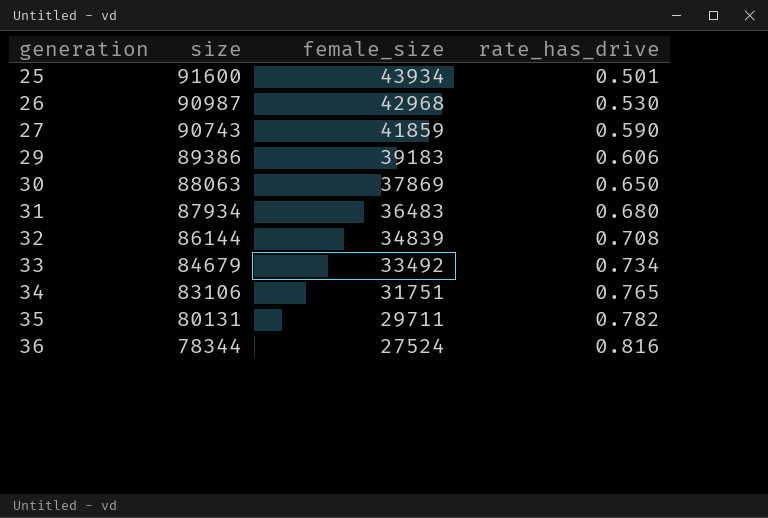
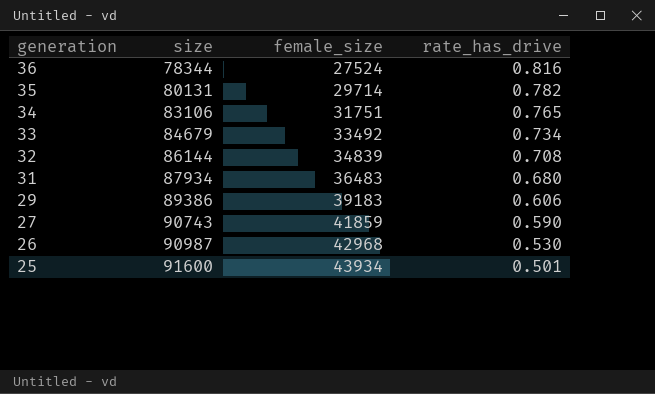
row order: generation ascending -> generation descending
row 30: 88063 | 37869 | 0.650 -> none
35 | female_size: 29711 -> 29714

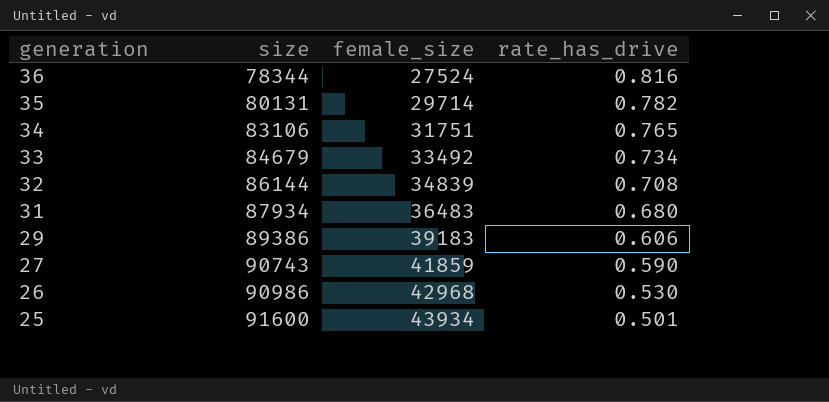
26 | size: 90987 -> 90986

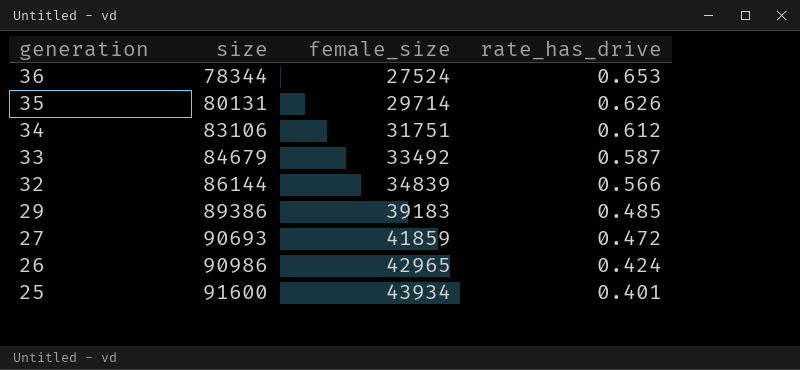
row 31: 87934 | 36483 | 0.680 -> none
36 | rate_has_drive: 0.816 -> 0.653
35 | rate_has_drive: 0.782 -> 0.626
34 | rate_has_drive: 0.765 -> 0.612
33 | rate_has_drive: 0.734 -> 0.587
32 | rate_has_drive: 0.708 -> 0.566
29 | rate_has_drive: 0.606 -> 0.485
27 | size: 90743 -> 90693
27 | rate_has_drive: 0.590 -> 0.472
26 | female_size: 42968 -> 42965
26 | rate_has_drive: 0.530 -> 0.424
25 | rate_has_drive: 0.501 -> 0.401

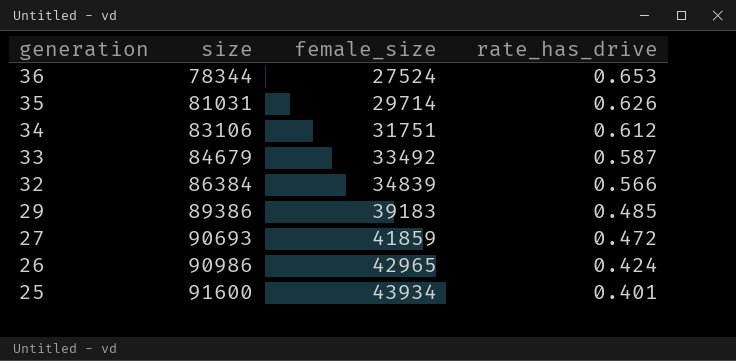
35 | size: 80131 -> 81031
32 | size: 86144 -> 86384

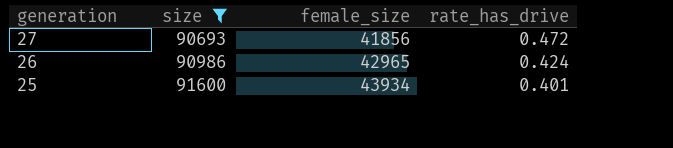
filter: none -> size >= 90693
27 | female_size: 41859 -> 41856

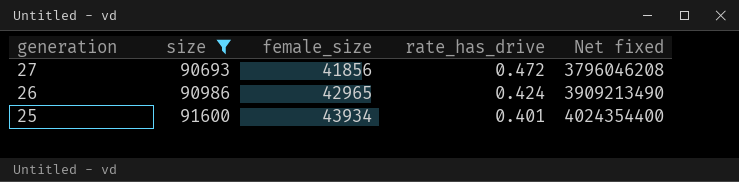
column Net fixed | formula: none -> [size] * [female_size]

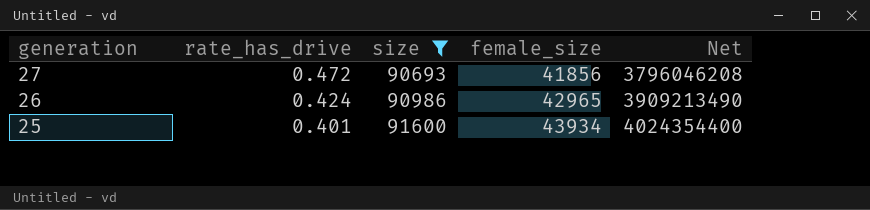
column rate_has_drive | position: 4 -> 2
column name: Net fixed -> Net

